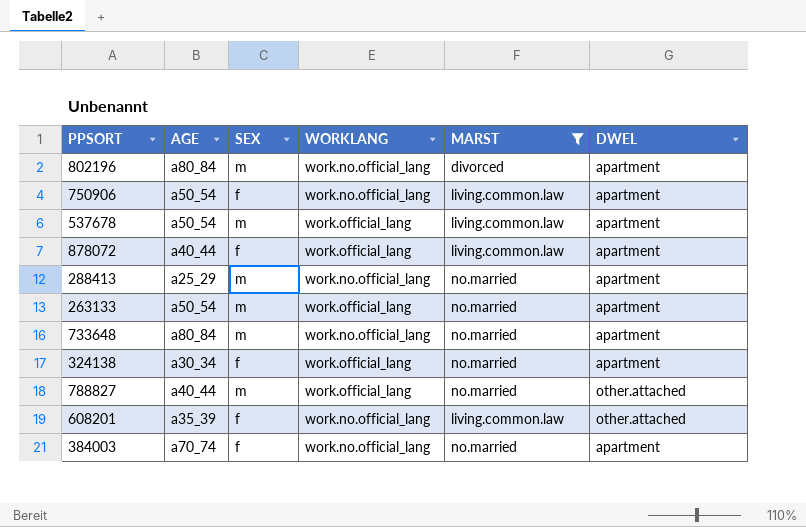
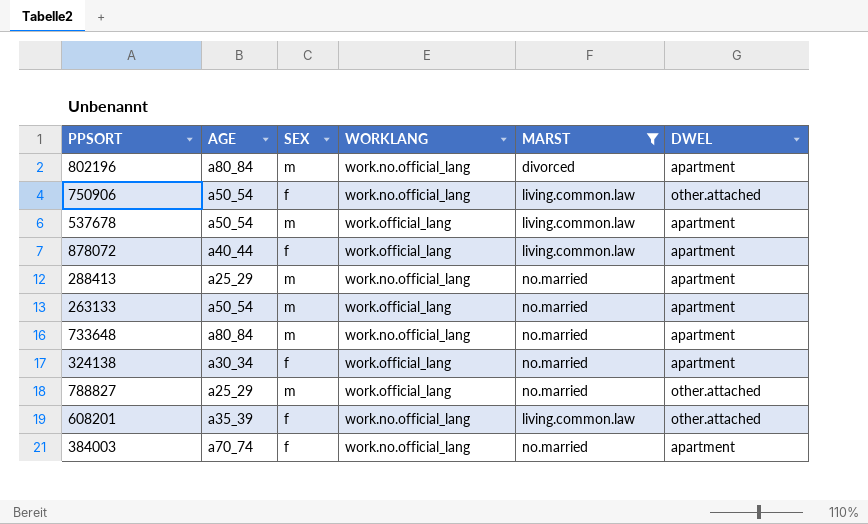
750906 | DWEL: apartment -> other.attached
788827 | AGE: a40_44 -> a25_29

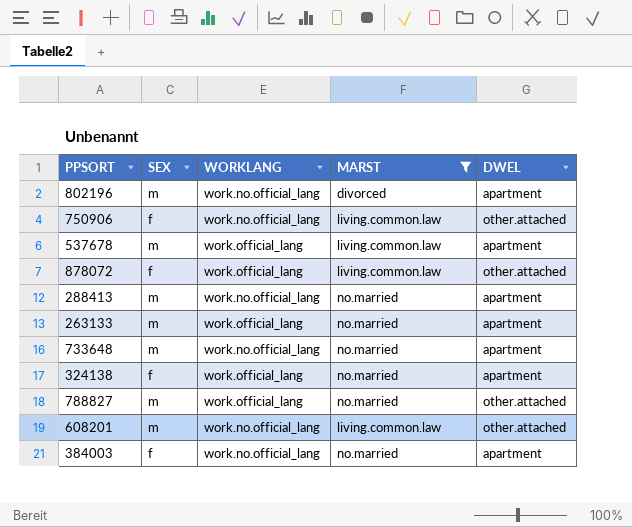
column AGE | position: 2 -> none
878072 | DWEL: apartment -> other.attached
608201 | SEX: f -> m

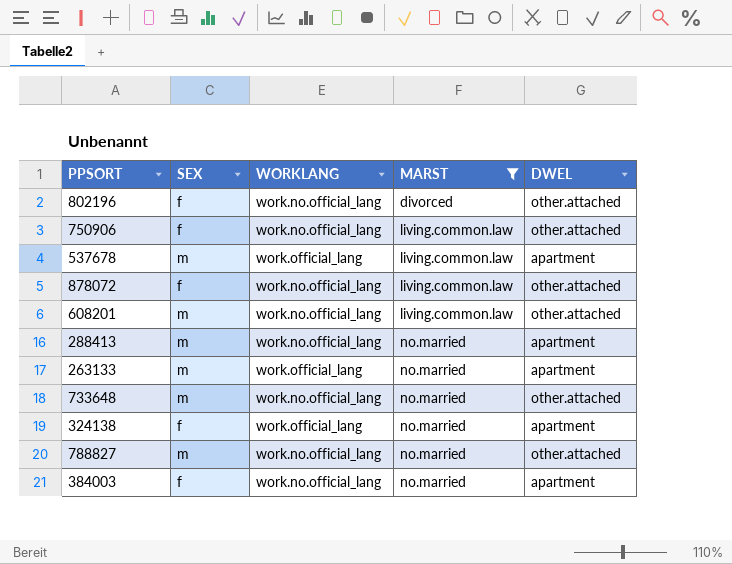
row order: none -> MARST ascending
802196 | SEX: m -> f
802196 | DWEL: apartment -> other.attached
878072 | WORKLANG: work.official_lang -> work.no.official_lang
733648 | DWEL: apartment -> other.attached
788827 | WORKLANG: work.official_lang -> work.no.official_lang

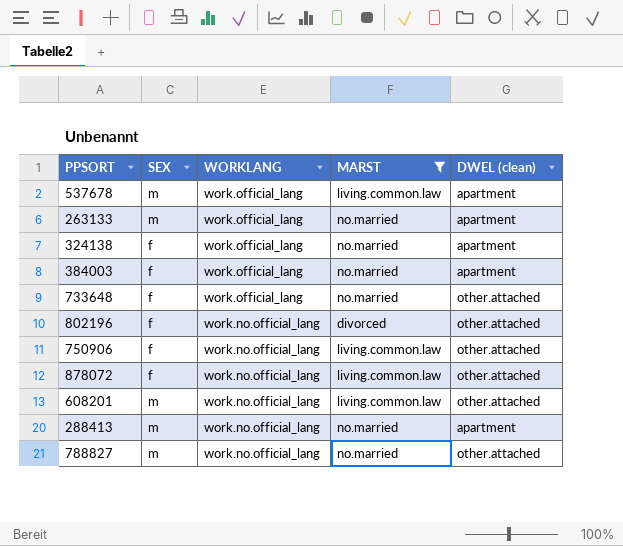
row order: MARST ascending -> WORKLANG descending
column name: DWEL -> DWEL (clean)
384003 | WORKLANG: work.no.official_lang -> work.official_lang
733648 | SEX: m -> f
733648 | WORKLANG: work.no.official_lang -> work.official_lang

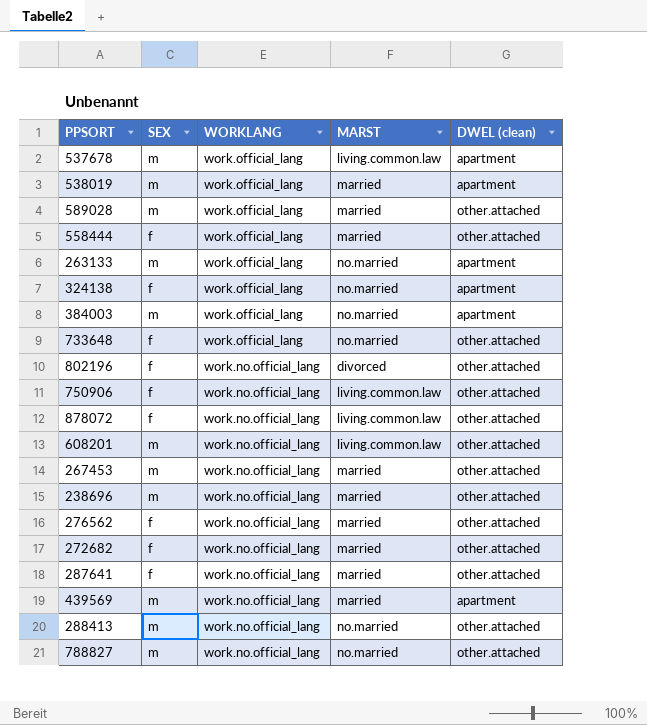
filter: MARST != married -> none
384003 | SEX: f -> m
288413 | DWEL (clean): apartment -> other.attached

